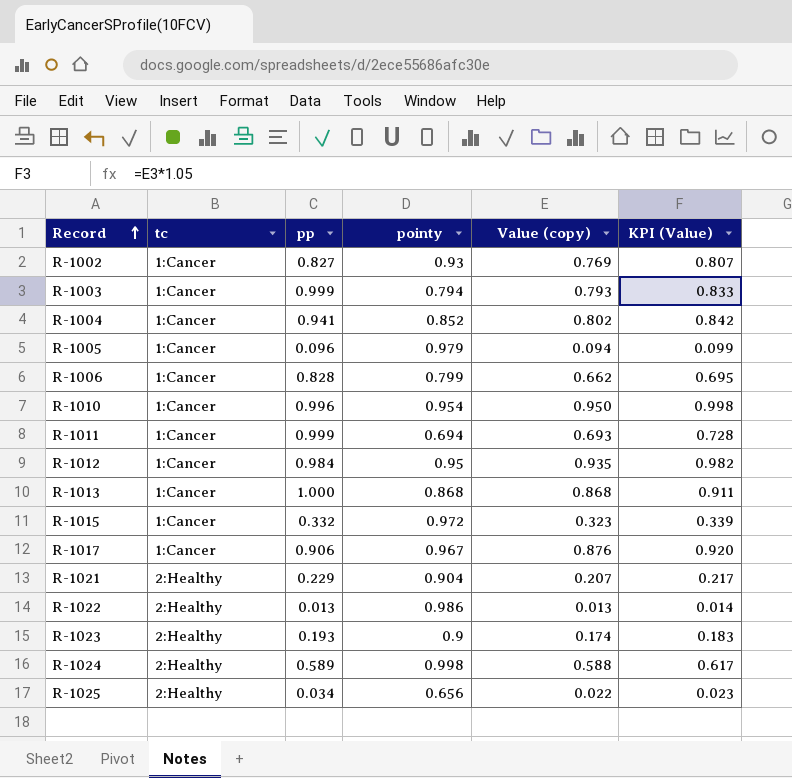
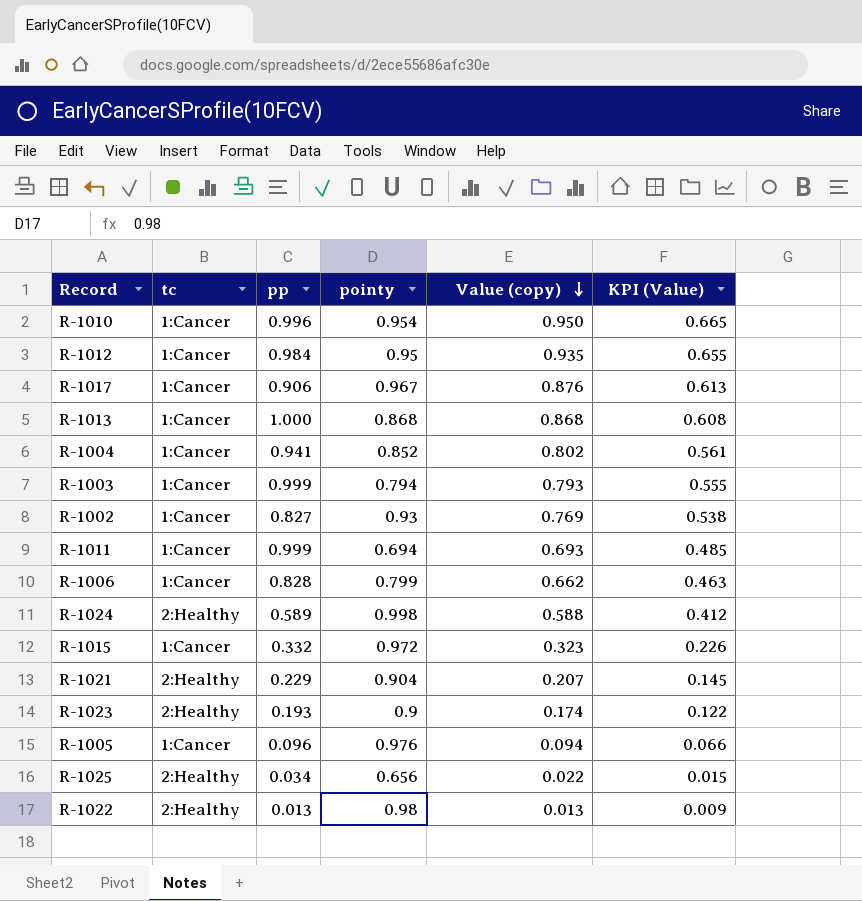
row order: Record ascending -> Value (copy) descending
column KPI (Value) | formula: [Value (copy)] * 1.05 -> [Value (copy)] * 0.7
R-1005 | pointy: 0.979 -> 0.976
R-1022 | pointy: 0.986 -> 0.98

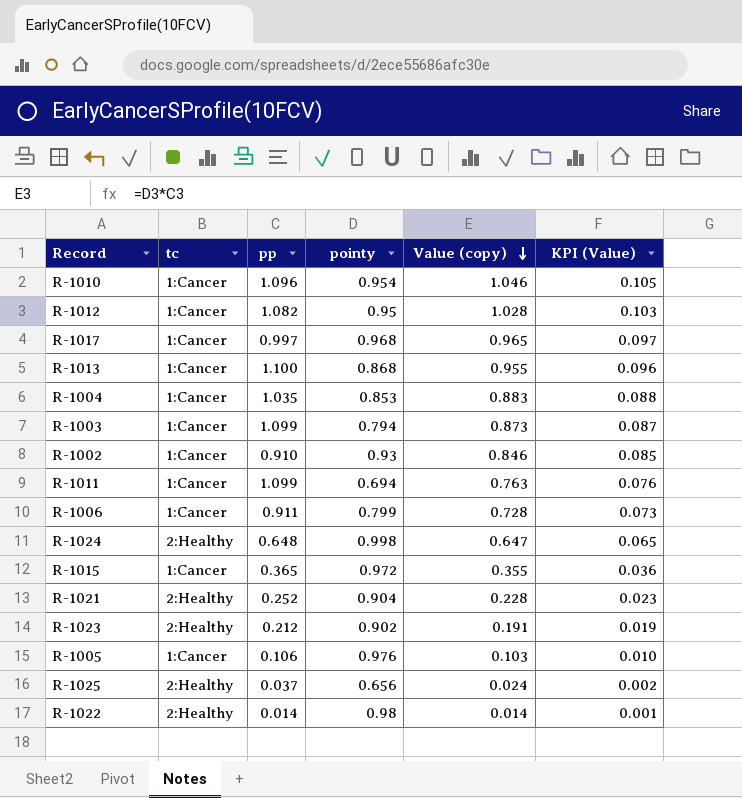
column KPI (Value) | formula: [Value (copy)] * 0.7 -> [Value (copy)] * 0.1
R-1010 | pp: 0.996 -> 1.096
R-1010 | Value (copy): 0.950 -> 1.046
R-1012 | pp: 0.984 -> 1.082
R-1012 | Value (copy): 0.935 -> 1.028
R-1017 | pp: 0.906 -> 0.997
R-1017 | pointy: 0.967 -> 0.968
R-1017 | Value (copy): 0.876 -> 0.965
R-1013 | pp: 1.000 -> 1.100
R-1013 | Value (copy): 0.868 -> 0.955
R-1004 | pp: 0.941 -> 1.035
R-1004 | pointy: 0.852 -> 0.853
R-1004 | Value (copy): 0.802 -> 0.883
R-1003 | pp: 0.999 -> 1.099
R-1003 | Value (copy): 0.793 -> 0.873
R-1002 | pp: 0.827 -> 0.910
R-1002 | Value (copy): 0.769 -> 0.846
R-1011 | pp: 0.999 -> 1.099
R-1011 | Value (copy): 0.693 -> 0.763
R-1006 | pp: 0.828 -> 0.911
R-1006 | Value (copy): 0.662 -> 0.728
R-1024 | pp: 0.589 -> 0.648
R-1024 | Value (copy): 0.588 -> 0.647
R-1015 | pp: 0.332 -> 0.365
R-1015 | Value (copy): 0.323 -> 0.355
R-1021 | pp: 0.229 -> 0.252
R-1021 | Value (copy): 0.207 -> 0.228
R-1023 | pp: 0.193 -> 0.212
R-1023 | pointy: 0.9 -> 0.902
R-1023 | Value (copy): 0.174 -> 0.191
R-1005 | pp: 0.096 -> 0.106
R-1005 | Value (copy): 0.094 -> 0.103
R-1025 | pp: 0.034 -> 0.037
R-1025 | Value (copy): 0.022 -> 0.024
R-1022 | pp: 0.013 -> 0.014
R-1022 | Value (copy): 0.013 -> 0.014

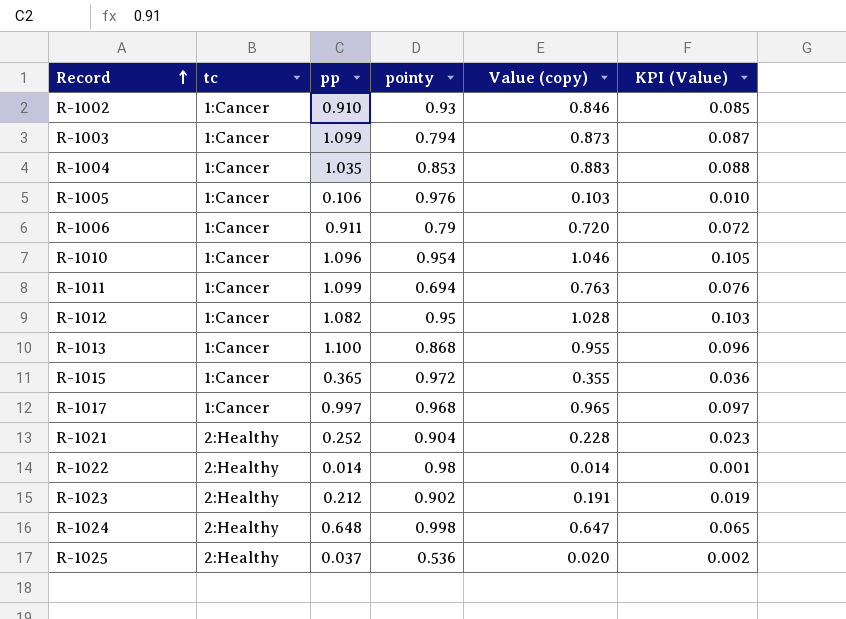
row order: Value (copy) descending -> Record ascending
R-1006 | pointy: 0.799 -> 0.79
R-1006 | Value (copy): 0.728 -> 0.720
R-1006 | KPI (Value): 0.073 -> 0.072
R-1025 | pointy: 0.656 -> 0.536
R-1025 | Value (copy): 0.024 -> 0.020

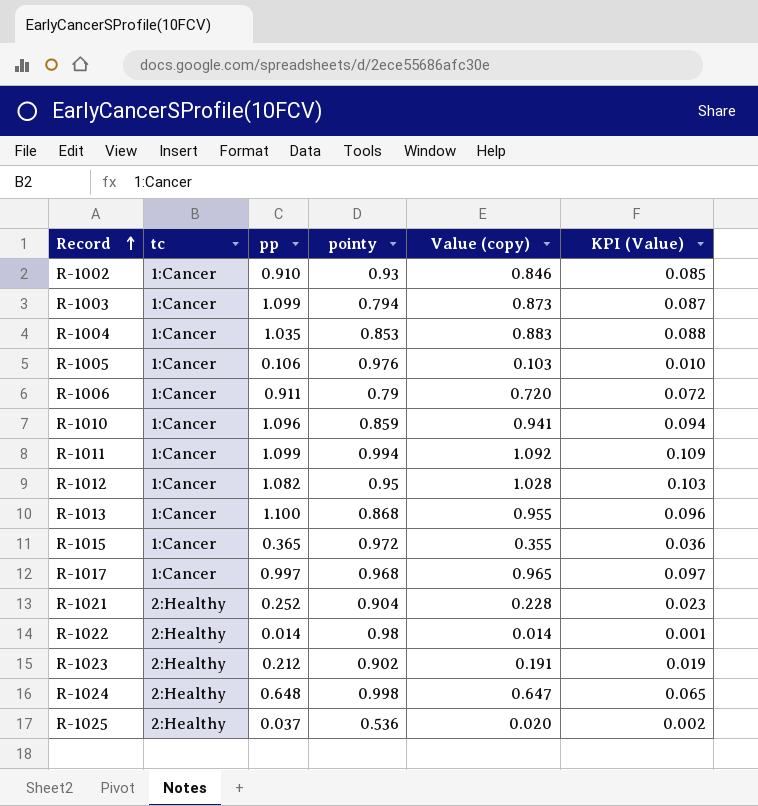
R-1010 | pointy: 0.954 -> 0.859
R-1010 | Value (copy): 1.046 -> 0.941
R-1010 | KPI (Value): 0.105 -> 0.094
R-1011 | pointy: 0.694 -> 0.994
R-1011 | Value (copy): 0.763 -> 1.092
R-1011 | KPI (Value): 0.076 -> 0.109

